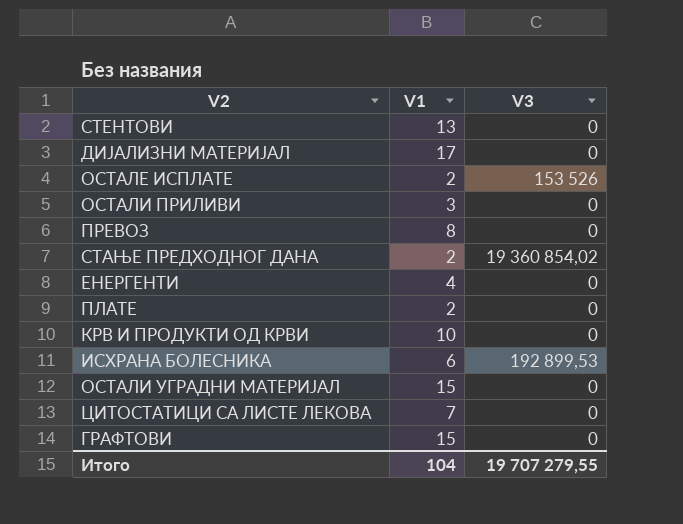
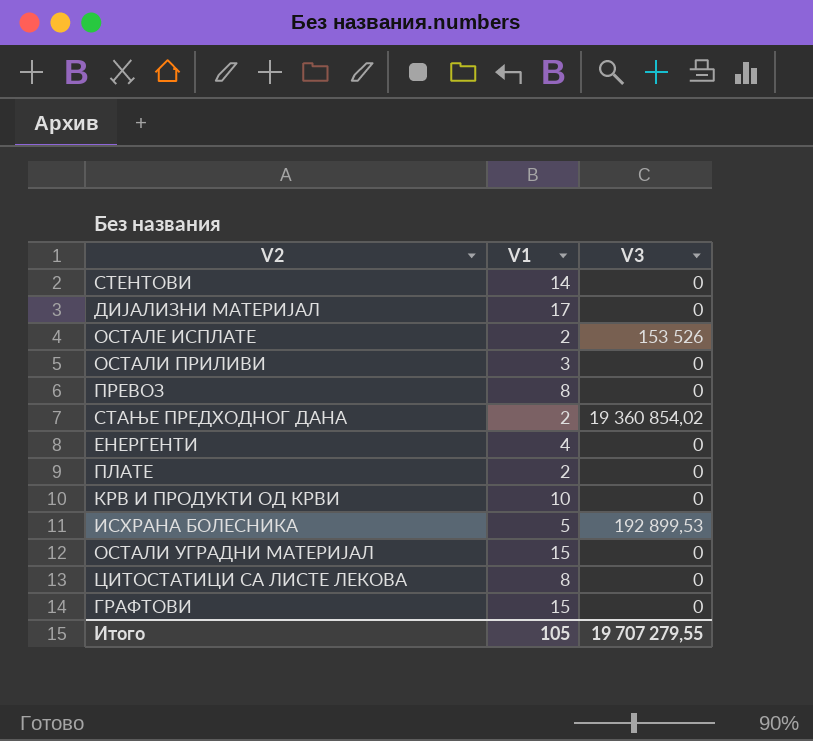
СТЕНТОВИ | V1: 13 -> 14
ИСХРАНА БОЛЕСНИКА | V1: 6 -> 5
ЦИТОСТАТИЦИ СА ЛИСТЕ ЛЕКОВА | V1: 7 -> 8
Итого | V1: 104 -> 105

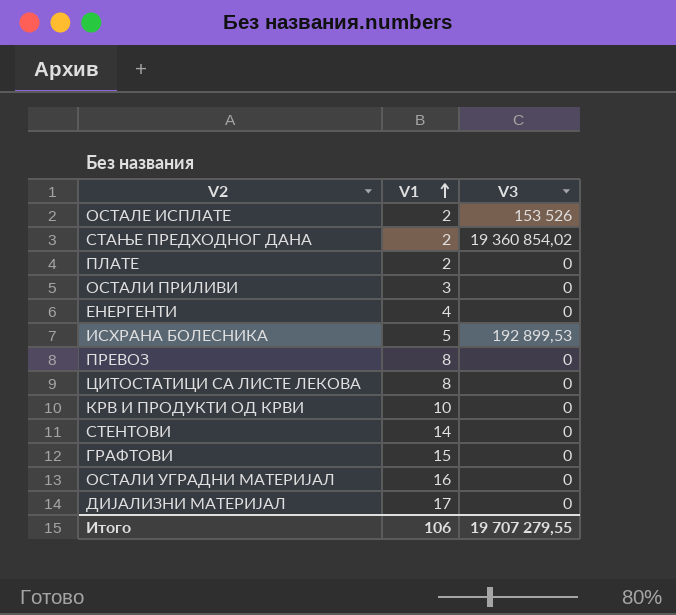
row order: none -> V1 ascending
ОСТАЛИ УГРАДНИ МАТЕРИЈАЛ | V1: 15 -> 16
Итого | V1: 105 -> 106

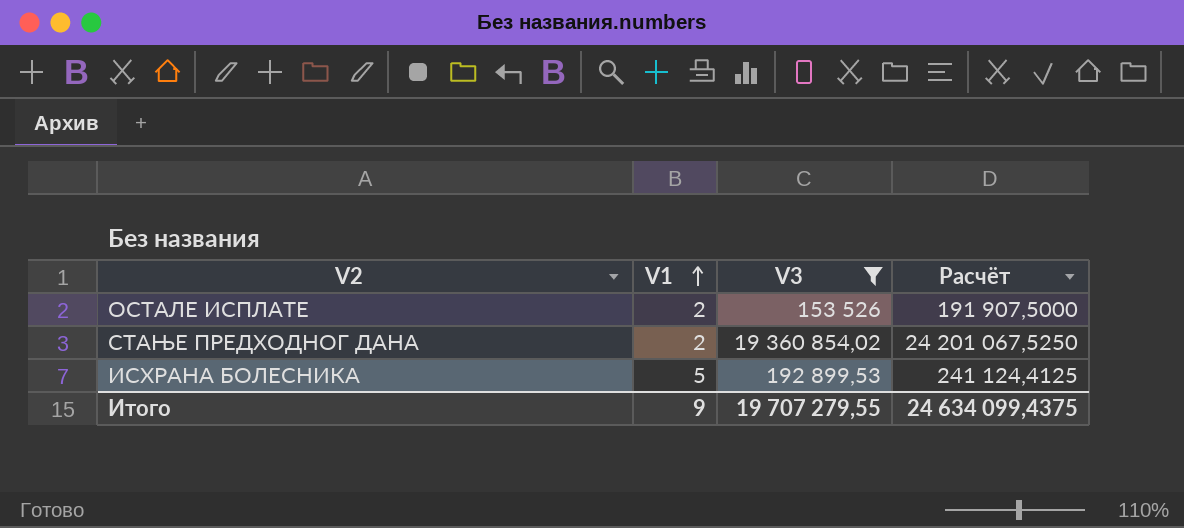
filter: none -> V3 != 0
column Расчёт | formula: none -> [V3] * 1,25
Итого | V1: 106 -> 9

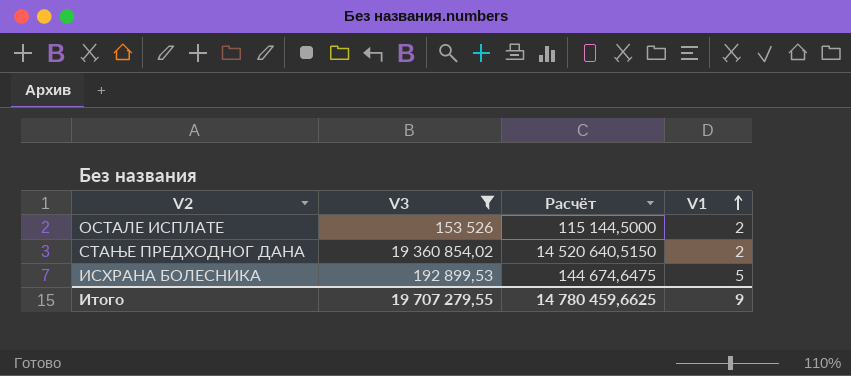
column Расчёт | formula: [V3] * 1,25 -> [V3] * 0,75
column V1 | position: 2 -> 4
Итого | Расчёт: 24 634 099,4375 -> 14 780 459,6625

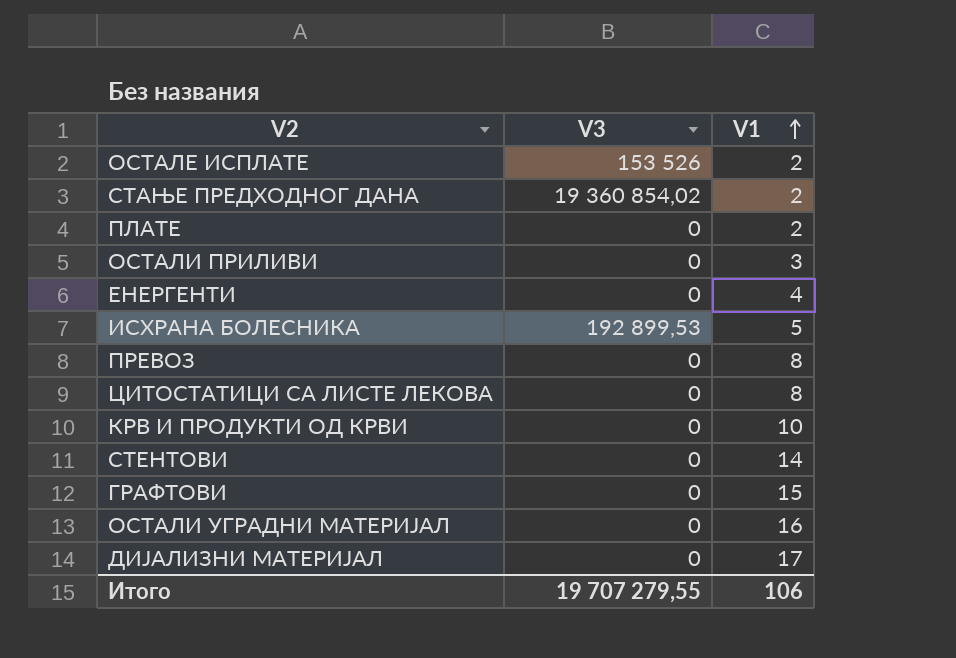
filter: V3 != 0 -> none
column Расчёт | formula: [V3] * 0,75 -> none
Итого | V1: 9 -> 106

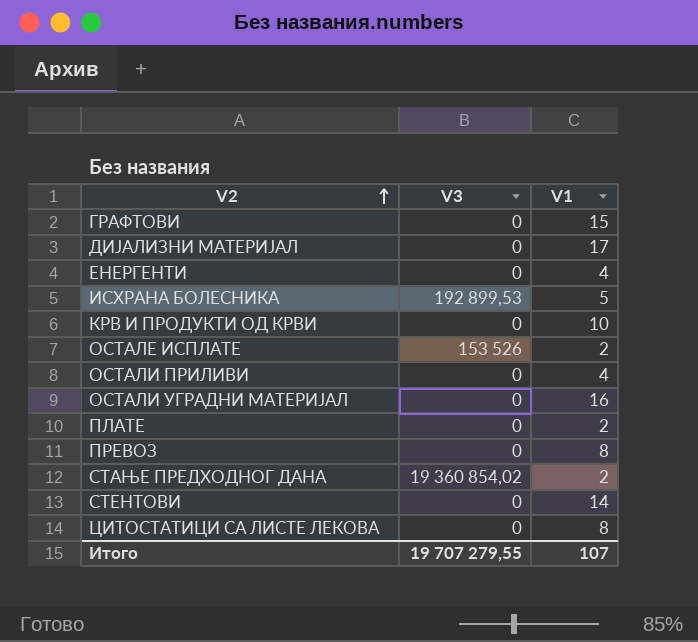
row order: V1 ascending -> V2 ascending
ОСТАЛИ ПРИЛИВИ | V1: 3 -> 4
Итого | V1: 106 -> 107

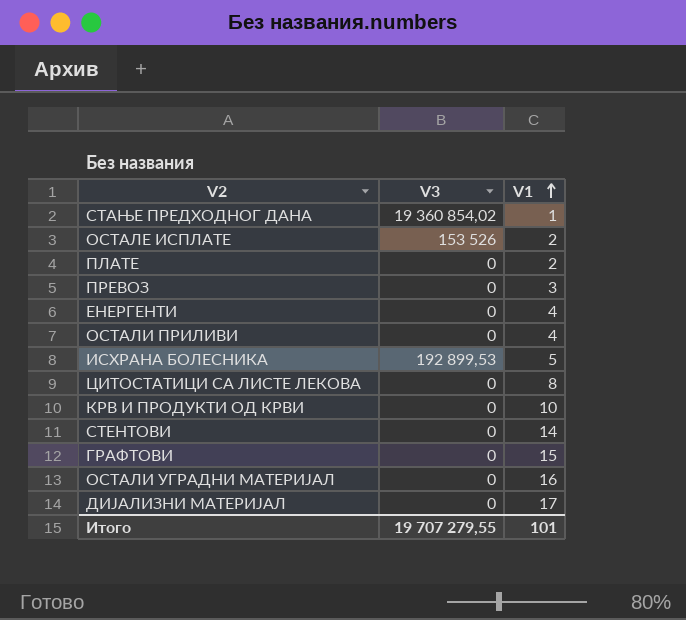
row order: V2 ascending -> V1 ascending
СТАЊЕ ПРЕДХОДНОГ ДАНА | V1: 2 -> 1
ПРЕВОЗ | V1: 8 -> 3
Итого | V1: 107 -> 101

